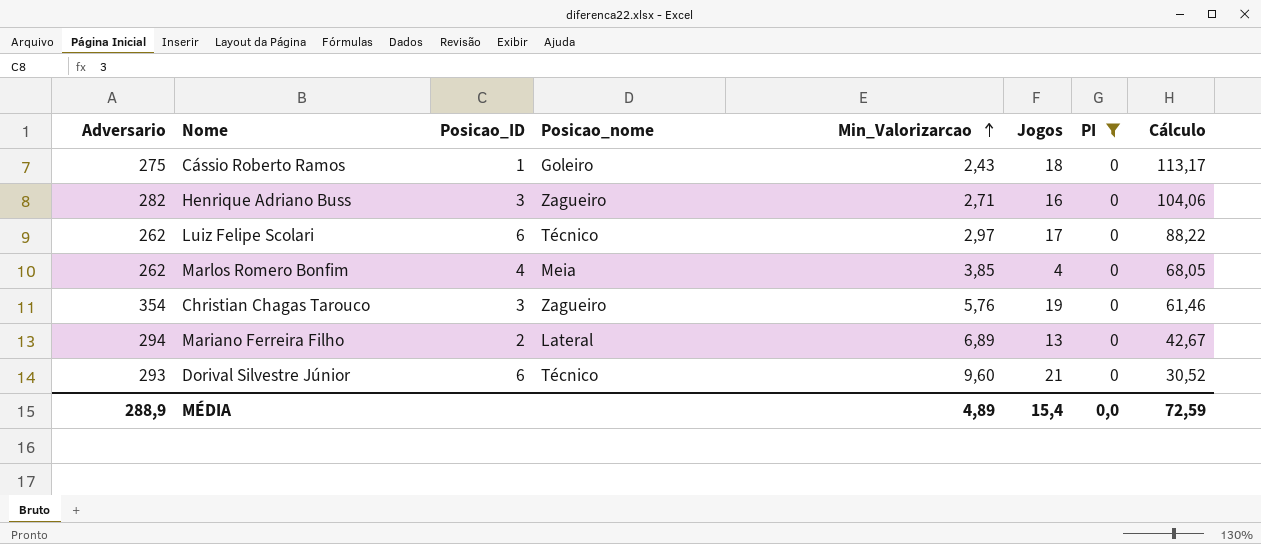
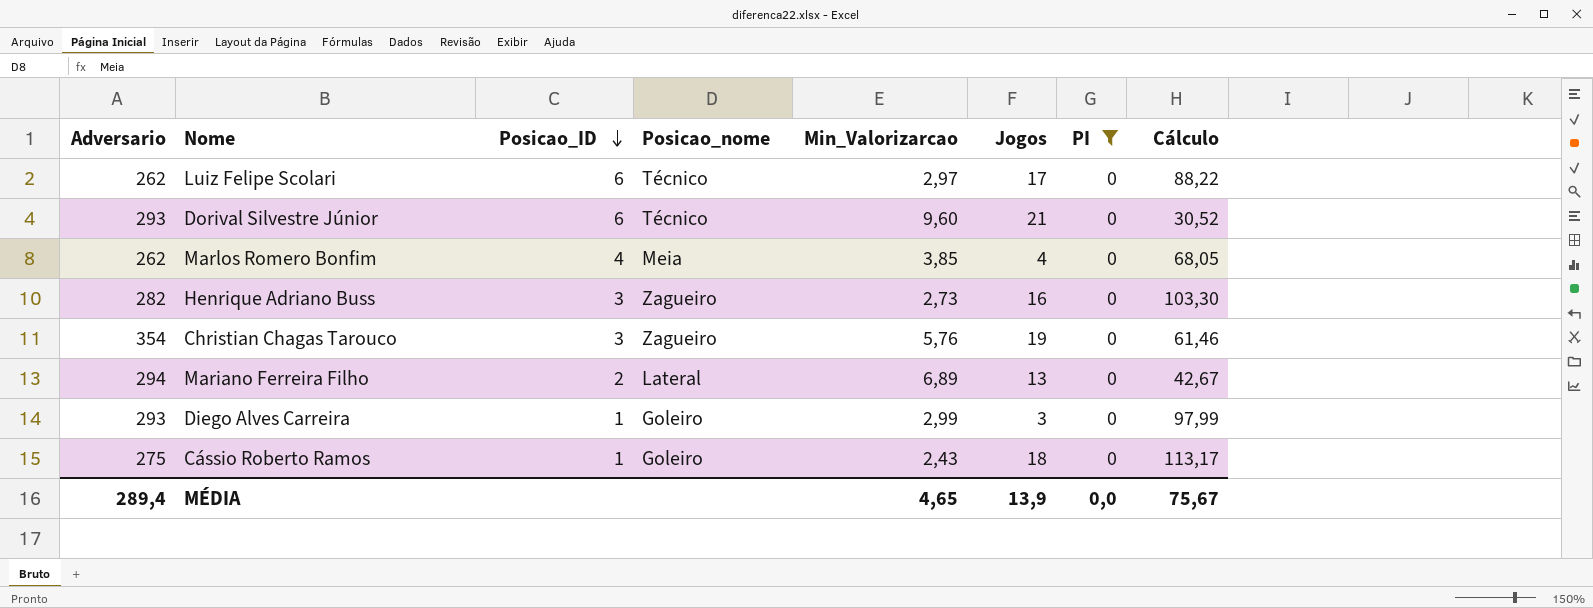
row order: Min_Valorizarcao ascending -> Posicao_ID descending
Henrique Adriano Buss | Min_Valorizarcao: 2,71 -> 2,73
Henrique Adriano Buss | Cálculo: 104,06 -> 103,30
row Diego Alves Carreira: none -> 293 | 1 | Goleiro | 2,99 | 3 | 0 | 97,99
MÉDIA | Adversario: 288,9 -> 289,4
MÉDIA | Min_Valorizarcao: 4,89 -> 4,65
MÉDIA | Jogos: 15,4 -> 13,9
MÉDIA | Cálculo: 72,59 -> 75,67

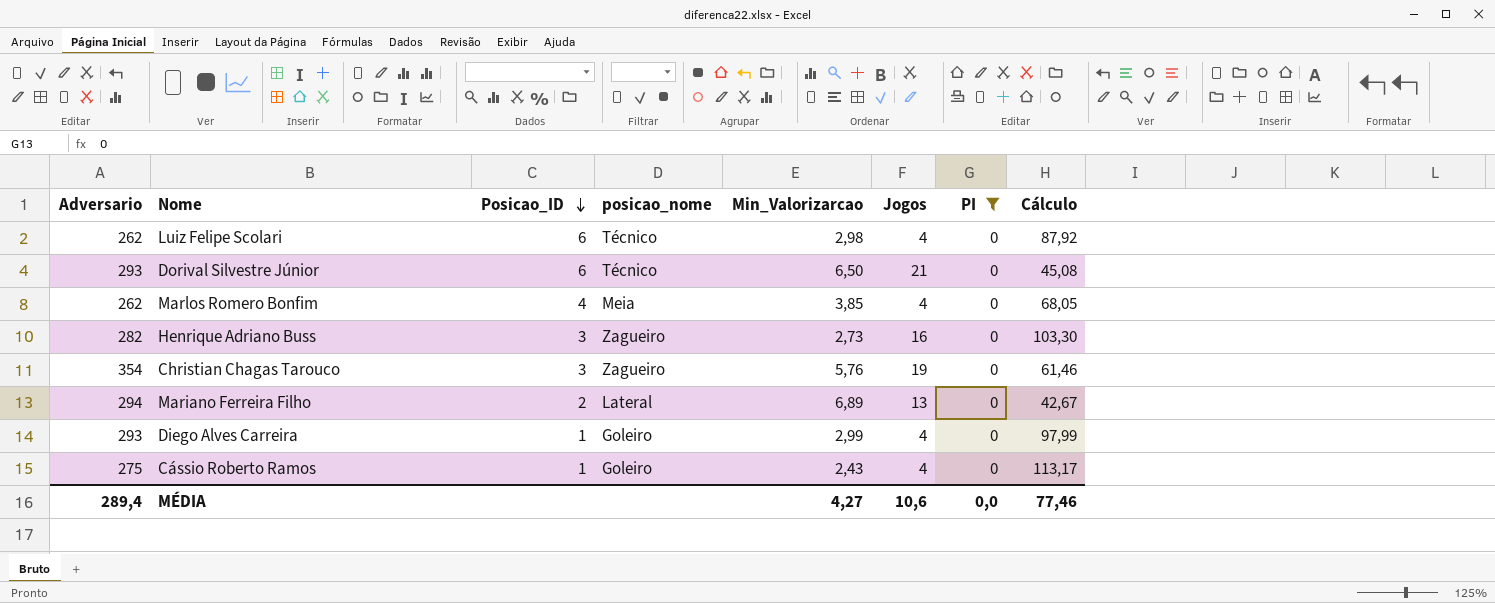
column name: Posicao_nome -> posicao_nome
Luiz Felipe Scolari | Min_Valorizarcao: 2,97 -> 2,98
Luiz Felipe Scolari | Jogos: 17 -> 4
Luiz Felipe Scolari | Cálculo: 88,22 -> 87,92
Dorival Silvestre Júnior | Min_Valorizarcao: 9,60 -> 6,50
Dorival Silvestre Júnior | Cálculo: 30,52 -> 45,08
Diego Alves Carreira | Jogos: 3 -> 4
Cássio Roberto Ramos | Jogos: 18 -> 4
MÉDIA | Min_Valorizarcao: 4,65 -> 4,27
MÉDIA | Jogos: 13,9 -> 10,6
MÉDIA | Cálculo: 75,67 -> 77,46

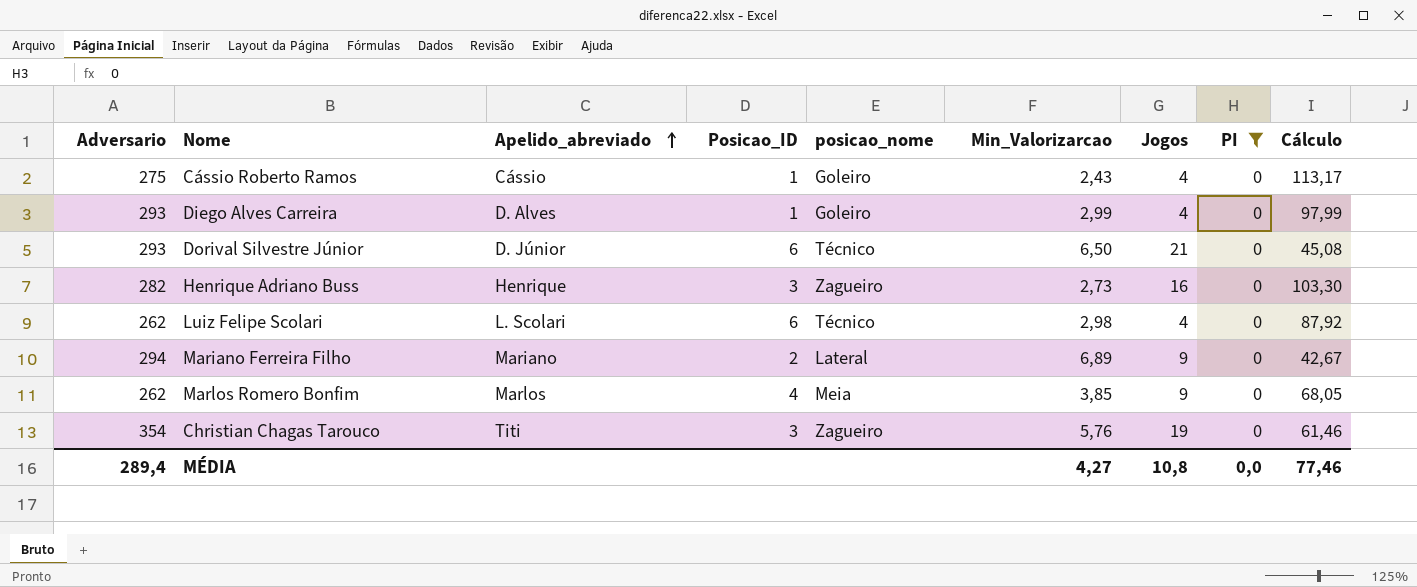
row order: Posicao_ID descending -> Apelido_abreviado ascending
column Apelido_abreviado | position: none -> 3
Mariano Ferreira Filho | Jogos: 13 -> 9
Marlos Romero Bonfim | Jogos: 4 -> 9
MÉDIA | Jogos: 10,6 -> 10,8

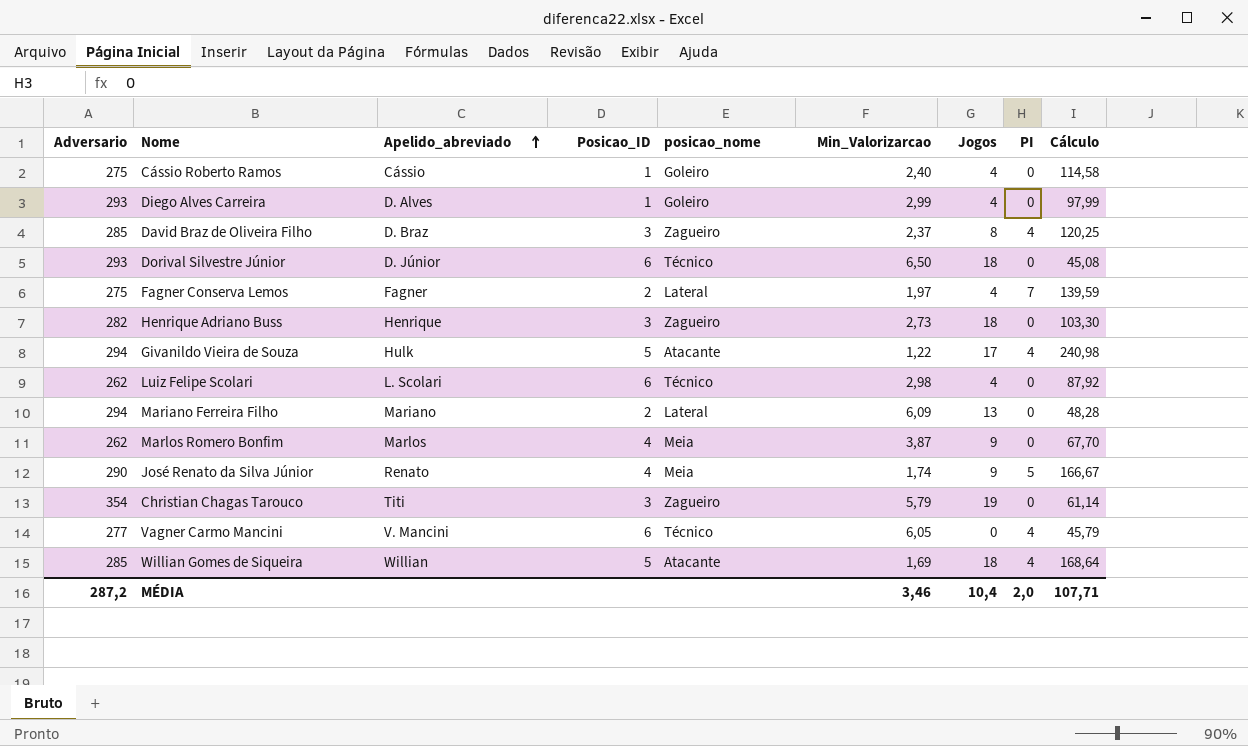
filter: PI = 0 -> none
Cássio Roberto Ramos | Min_Valorizarcao: 2,43 -> 2,40
Cássio Roberto Ramos | Cálculo: 113,17 -> 114,58
Dorival Silvestre Júnior | Jogos: 21 -> 18
Henrique Adriano Buss | Jogos: 16 -> 18
Mariano Ferreira Filho | Min_Valorizarcao: 6,89 -> 6,09
Mariano Ferreira Filho | Jogos: 9 -> 13
Mariano Ferreira Filho | Cálculo: 42,67 -> 48,28
Marlos Romero Bonfim | Min_Valorizarcao: 3,85 -> 3,87
Marlos Romero Bonfim | Cálculo: 68,05 -> 67,70
Christian Chagas Tarouco | Min_Valorizarcao: 5,76 -> 5,79
Christian Chagas Tarouco | Cálculo: 61,46 -> 61,14
MÉDIA | Adversario: 289,4 -> 287,2
MÉDIA | Min_Valorizarcao: 4,27 -> 3,46
MÉDIA | Jogos: 10,8 -> 10,4
MÉDIA | PI: 0,0 -> 2,0
MÉDIA | Cálculo: 77,46 -> 107,71

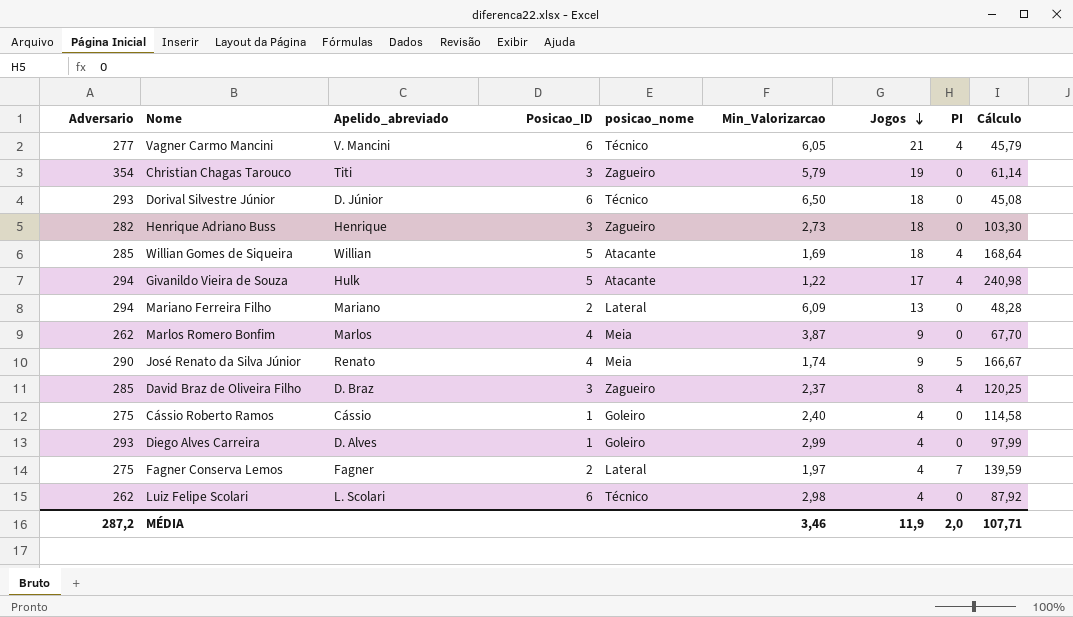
row order: Apelido_abreviado ascending -> Jogos descending
Vagner Carmo Mancini | Jogos: 0 -> 21
MÉDIA | Jogos: 10,4 -> 11,9

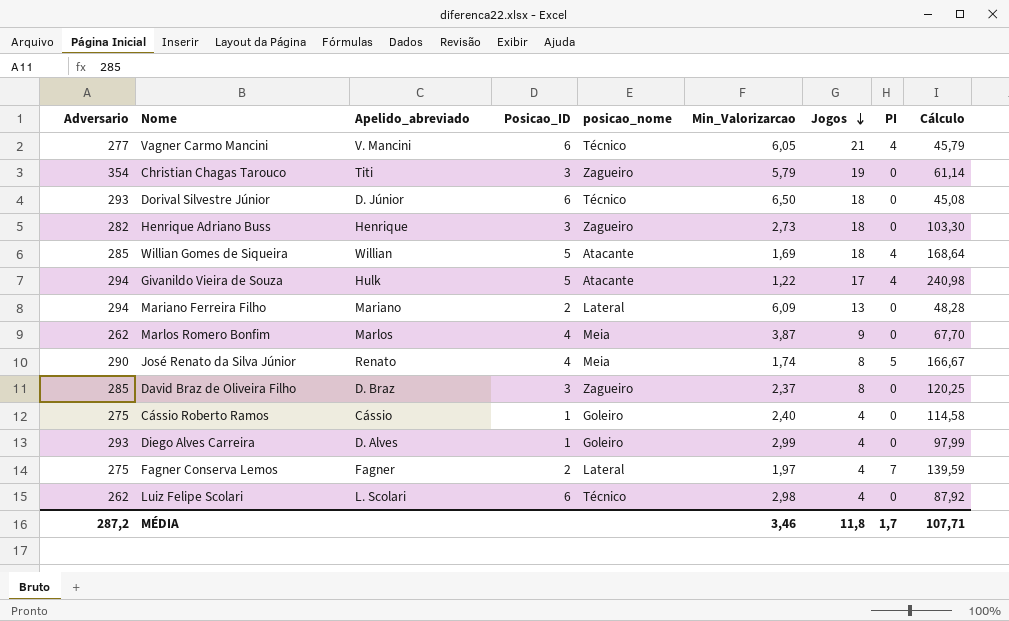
José Renato da Silva Júnior | Jogos: 9 -> 8
David Braz de Oliveira Filho | PI: 4 -> 0
MÉDIA | Jogos: 11,9 -> 11,8
MÉDIA | PI: 2,0 -> 1,7

